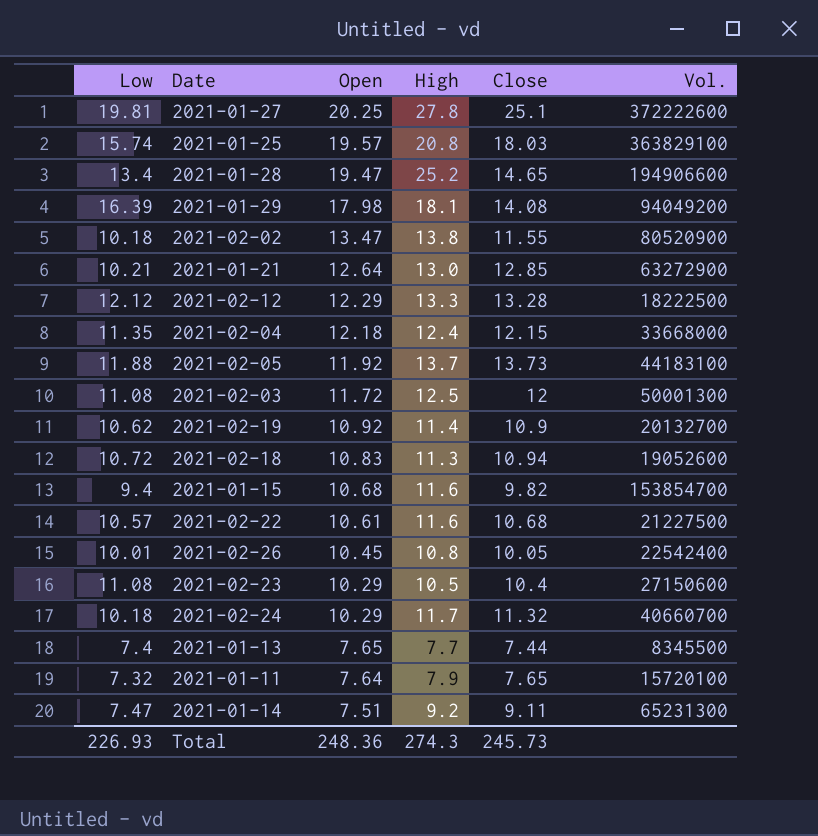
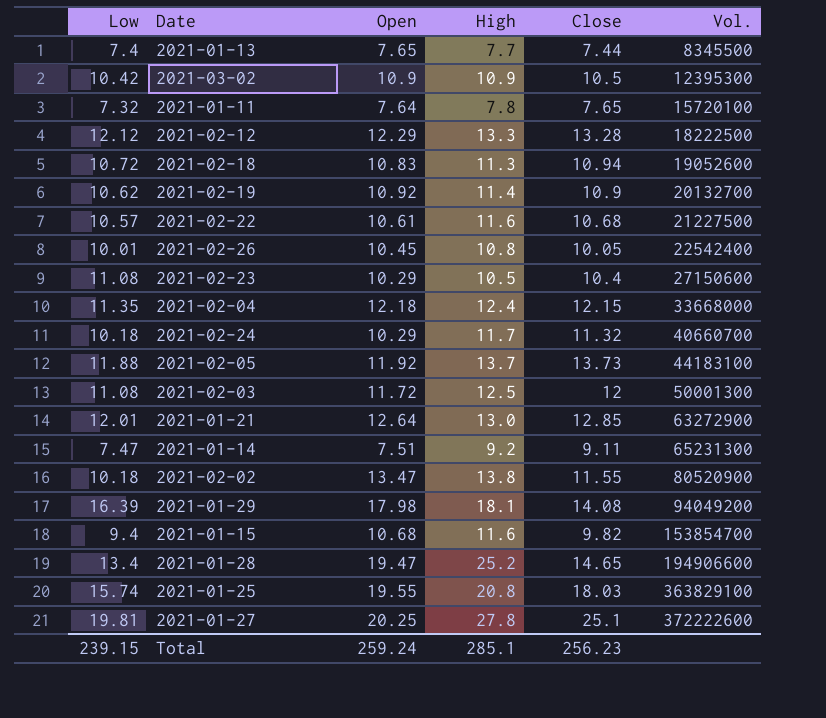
row order: Open descending -> Vol. ascending
row 2021-03-02: none -> 10.42 | 10.9 | 10.9 | 10.5 | 12395300
2021-01-11 | High: 7.9 -> 7.8
2021-01-21 | Low: 10.21 -> 12.01
2021-01-25 | Open: 19.57 -> 19.55
Total | Low: 226.93 -> 239.15
Total | Open: 248.36 -> 259.24
Total | High: 274.3 -> 285.1
Total | Close: 245.73 -> 256.23

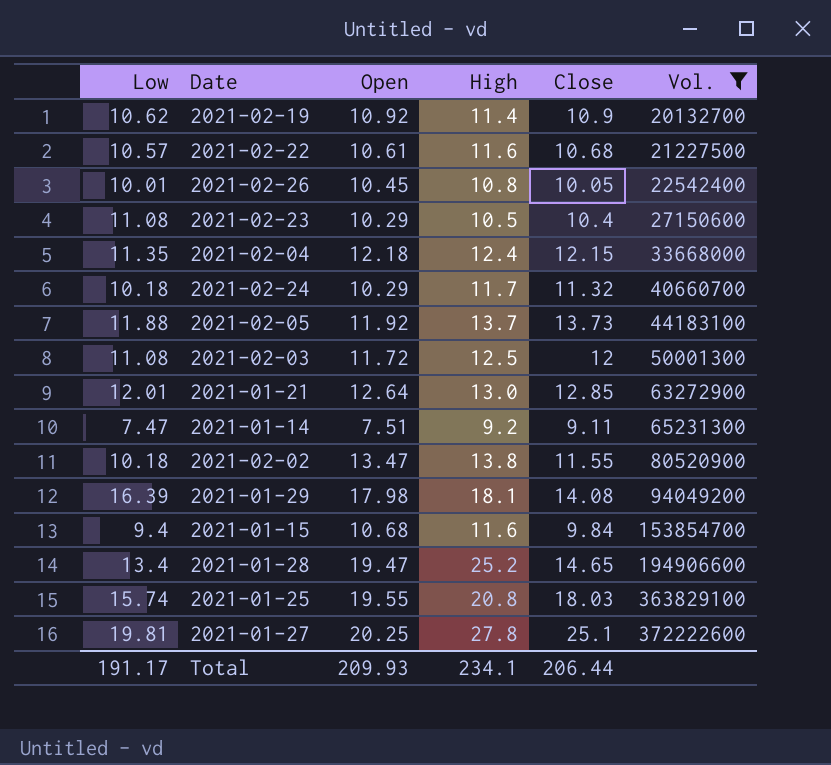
filter: none -> Vol. >= 20132700
2021-01-15 | Close: 9.82 -> 9.84
Total | Low: 239.15 -> 191.17
Total | Open: 259.24 -> 209.93
Total | High: 285.1 -> 234.1
Total | Close: 256.23 -> 206.44

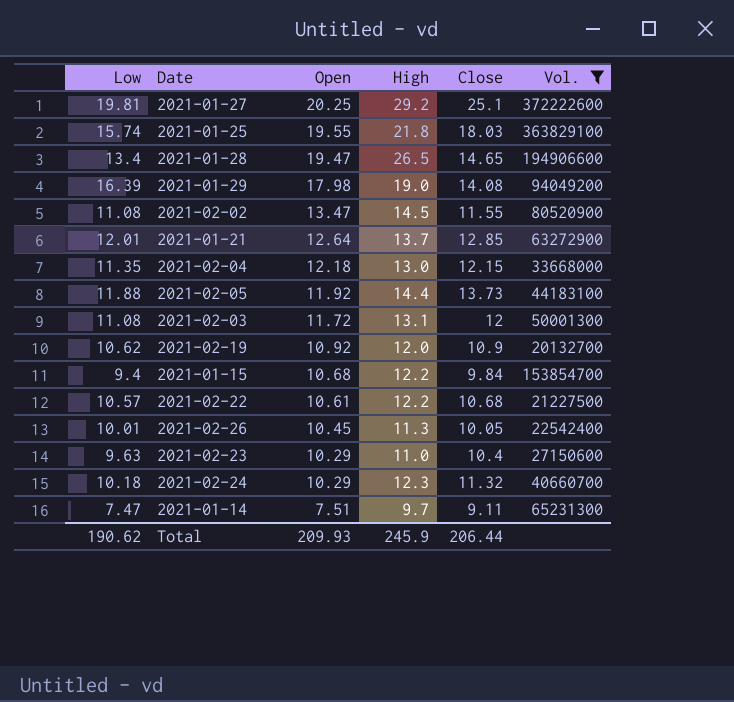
row order: Vol. ascending -> Open descending
2021-01-27 | High: 27.8 -> 29.2
2021-01-25 | High: 20.8 -> 21.8
2021-01-28 | High: 25.2 -> 26.5
2021-01-29 | High: 18.1 -> 19.0
2021-02-02 | Low: 10.18 -> 11.08
2021-02-02 | High: 13.8 -> 14.5
2021-01-21 | High: 13.0 -> 13.7
2021-02-04 | High: 12.4 -> 13.0
2021-02-05 | High: 13.7 -> 14.4
2021-02-03 | High: 12.5 -> 13.1
2021-02-19 | High: 11.4 -> 12.0
2021-01-15 | High: 11.6 -> 12.2
2021-02-22 | High: 11.6 -> 12.2
2021-02-26 | High: 10.8 -> 11.3
2021-02-23 | Low: 11.08 -> 9.63
2021-02-23 | High: 10.5 -> 11.0
2021-02-24 | High: 11.7 -> 12.3
2021-01-14 | High: 9.2 -> 9.7
Total | Low: 191.17 -> 190.62
Total | High: 234.1 -> 245.9

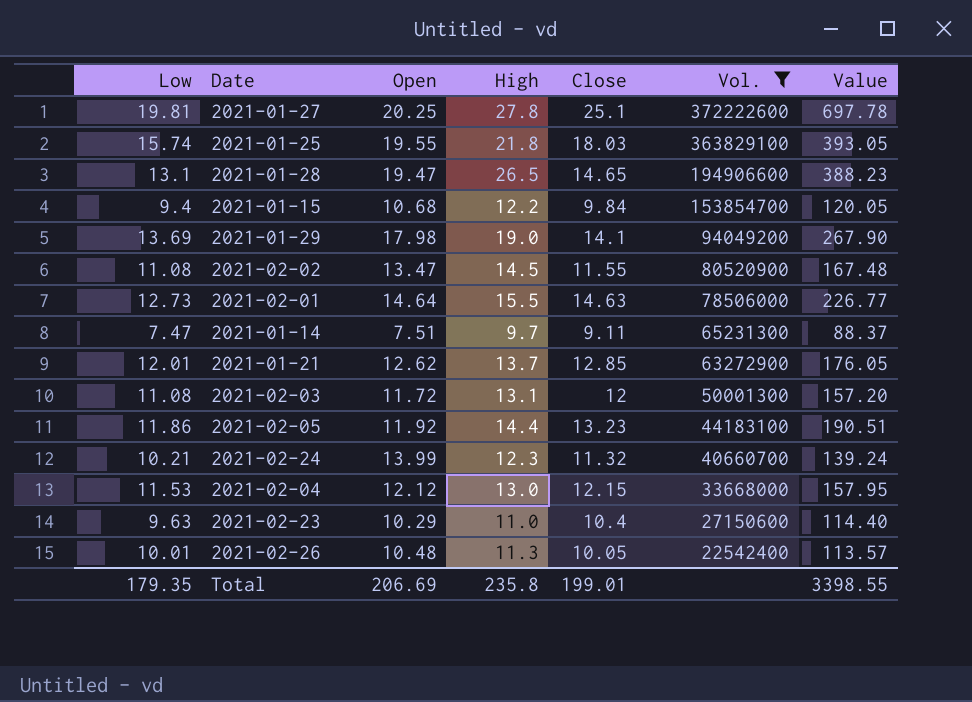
row order: Open descending -> Vol. descending
column Value | formula: none -> [High] * [Close]
row 2021-02-19: 10.62 | 10.92 | 12.0 | 10.9 | 20132700 -> none
row 2021-02-22: 10.57 | 10.61 | 12.2 | 10.68 | 21227500 -> none
2021-01-27 | High: 29.2 -> 27.8
2021-01-28 | Low: 13.4 -> 13.1
2021-01-29 | Low: 16.39 -> 13.69
2021-01-29 | Close: 14.08 -> 14.1
row 2021-02-01: none -> 12.73 | 14.64 | 15.5 | 14.63 | 78506000 | 226.77
2021-01-21 | Open: 12.64 -> 12.62
2021-02-05 | Low: 11.88 -> 11.86
2021-02-05 | Close: 13.73 -> 13.23
2021-02-24 | Low: 10.18 -> 10.21
2021-02-24 | Open: 10.29 -> 13.99
2021-02-04 | Low: 11.35 -> 11.53
2021-02-04 | Open: 12.18 -> 12.12
2021-02-26 | Open: 10.45 -> 10.48
Total | Low: 190.62 -> 179.35
Total | Open: 209.93 -> 206.69
Total | High: 245.9 -> 235.8
Total | Close: 206.44 -> 199.01

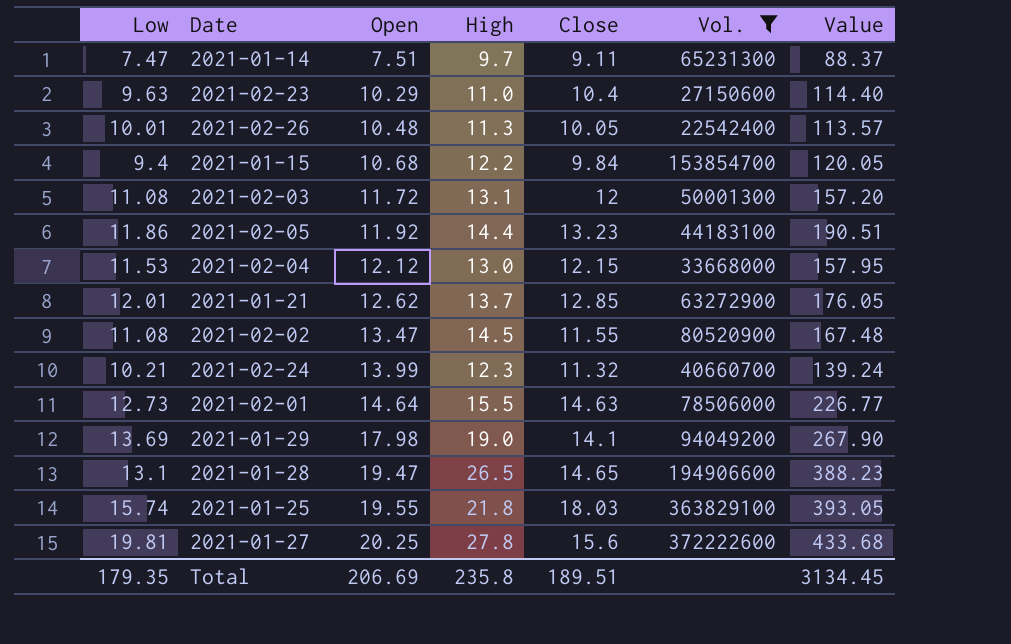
row order: Vol. descending -> Open ascending
2021-01-27 | Close: 25.1 -> 15.6
2021-01-27 | Value: 697.78 -> 433.68
Total | Close: 199.01 -> 189.51
Total | Value: 3398.55 -> 3134.45

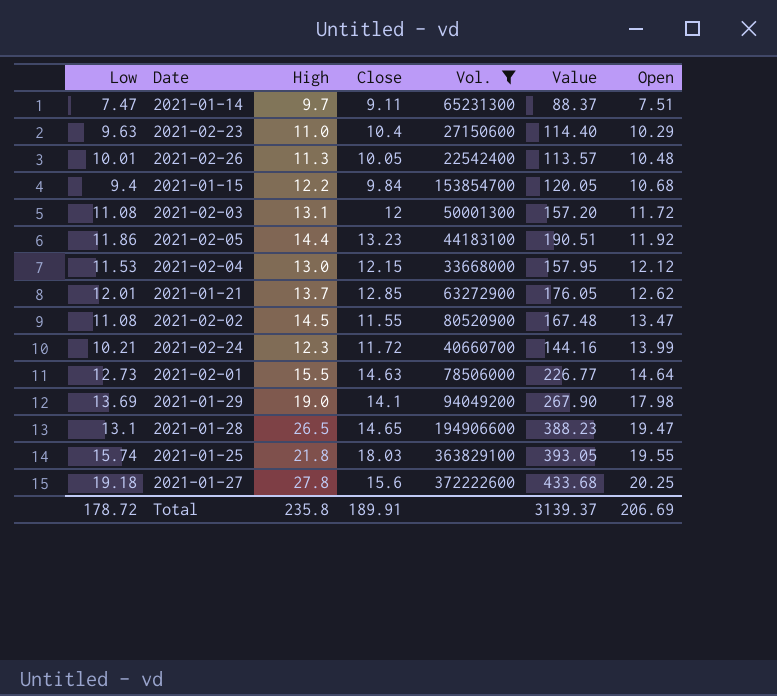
column Open | position: 3 -> 7
2021-02-24 | Close: 11.32 -> 11.72
2021-02-24 | Value: 139.24 -> 144.16
2021-01-27 | Low: 19.81 -> 19.18
Total | Low: 179.35 -> 178.72
Total | Close: 189.51 -> 189.91
Total | Value: 3134.45 -> 3139.37

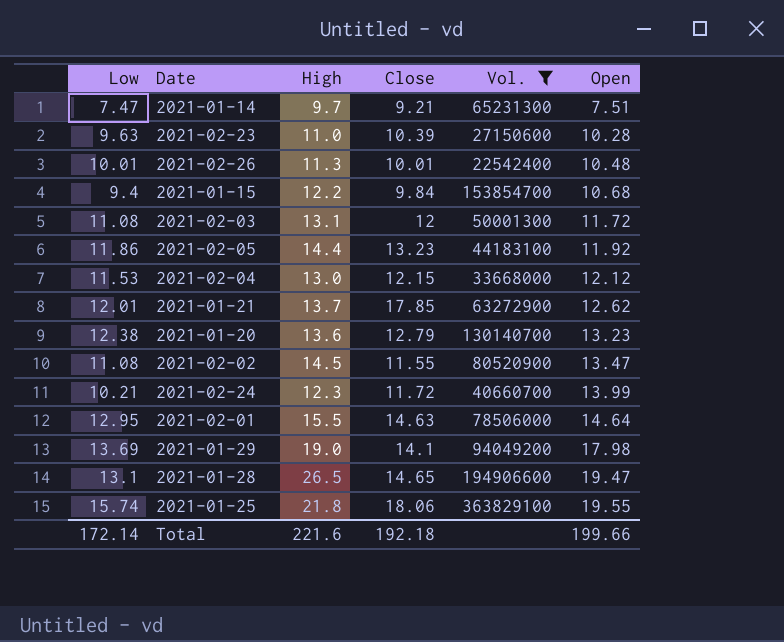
column Value | formula: [High] * [Close] -> none
row 2021-01-27: 19.18 | 27.8 | 15.6 | 372222600 | 433.68 | 20.25 -> none
2021-01-14 | Close: 9.11 -> 9.21
2021-02-23 | Close: 10.4 -> 10.39
2021-02-23 | Open: 10.29 -> 10.28
2021-02-26 | Close: 10.05 -> 10.01
2021-01-21 | Close: 12.85 -> 17.85
row 2021-01-20: none -> 12.38 | 13.6 | 12.79 | 130140700 | 13.23
2021-02-01 | Low: 12.73 -> 12.95
2021-01-25 | Close: 18.03 -> 18.06
Total | Low: 178.72 -> 172.14
Total | High: 235.8 -> 221.6
Total | Close: 189.91 -> 192.18
Total | Open: 206.69 -> 199.66

